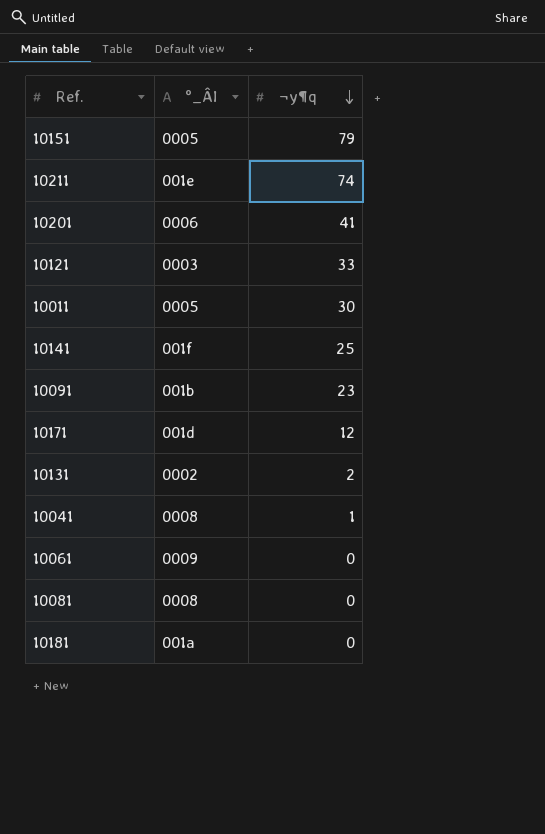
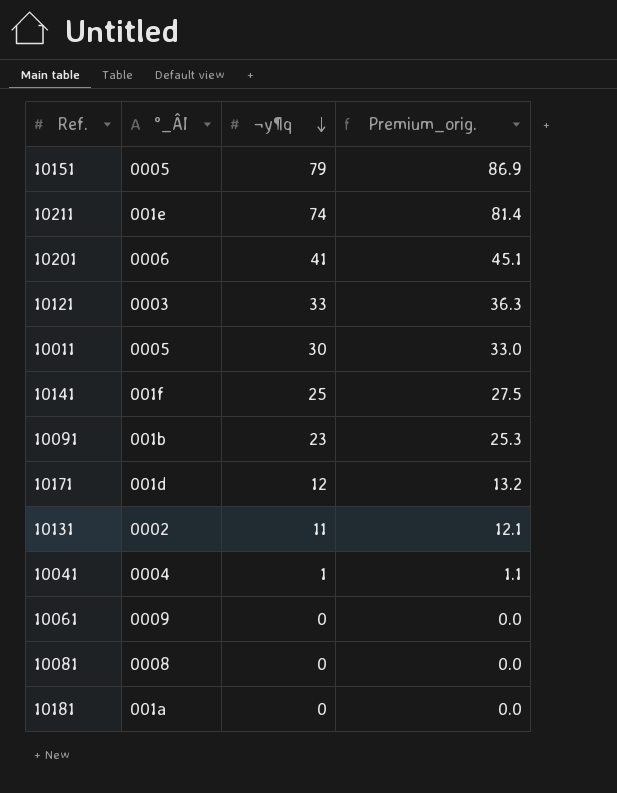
column Premium_orig. | formula: none -> [¬y¶q] * 1.1
10131 | ¬y¶q: 2 -> 11
10041 | °_ÂI: 0008 -> 0004

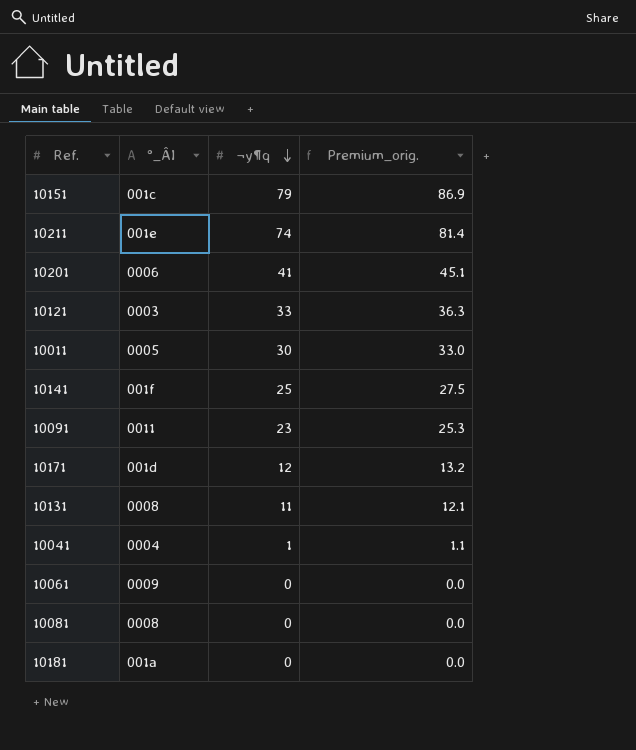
10151 | °_ÂI: 0005 -> 001c
10091 | °_ÂI: 001b -> 0011
10131 | °_ÂI: 0002 -> 0008

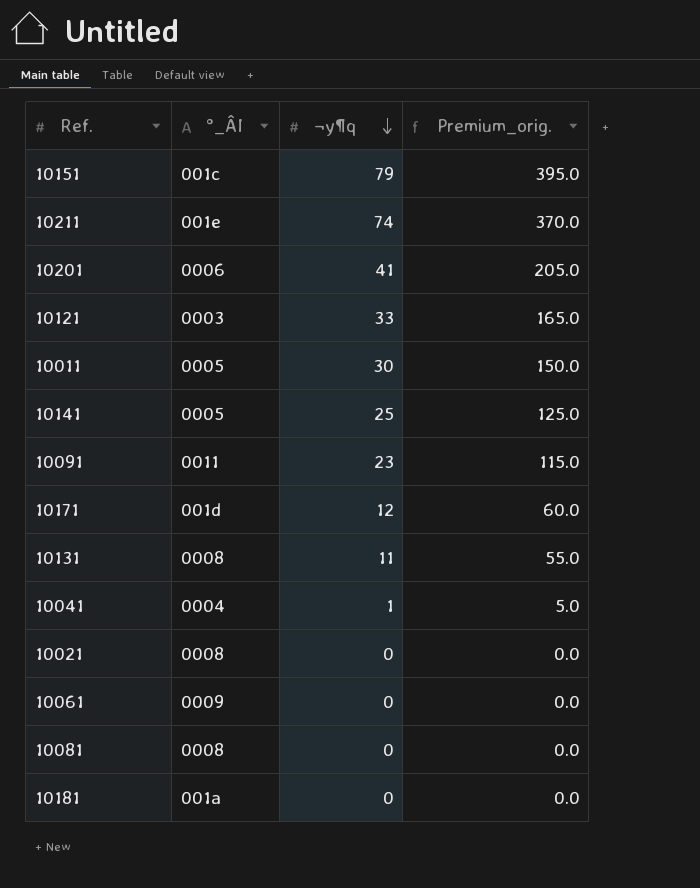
column Premium_orig. | formula: [¬y¶q] * 1.1 -> [¬y¶q] * 5
10141 | °_ÂI: 001f -> 0005
row 10021: none -> 0008 | 0 | 0.0

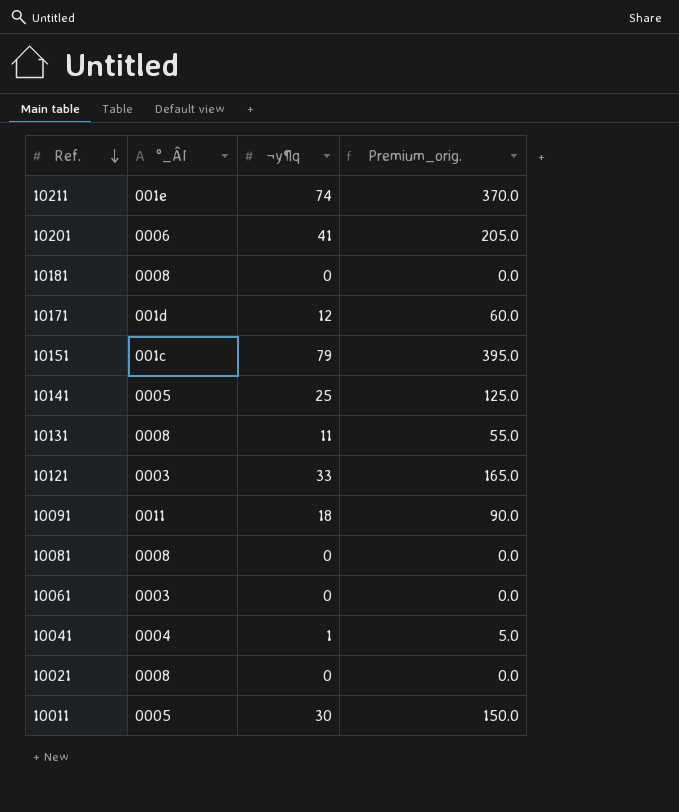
row order: ¬y¶q descending -> Ref. descending
10181 | °_ÂI: 001a -> 0008
10091 | ¬y¶q: 23 -> 18
10091 | Premium_orig.: 115.0 -> 90.0
10061 | °_ÂI: 0009 -> 0003

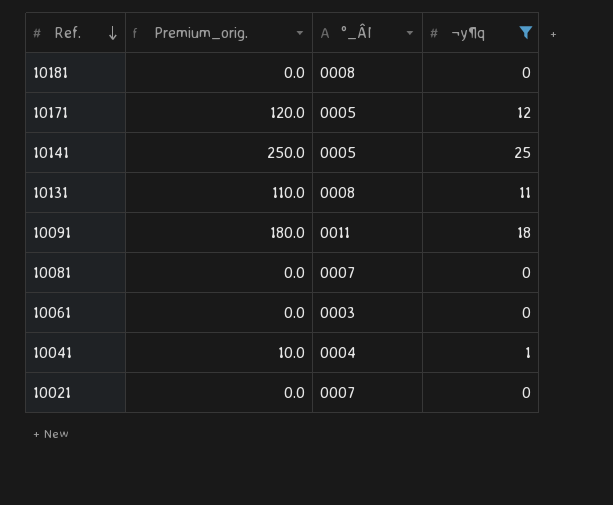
filter: none -> ¬y¶q <= 25
column Premium_orig. | formula: [¬y¶q] * 5 -> [¬y¶q] * 10
column Premium_orig. | position: 4 -> 2
10171 | °_ÂI: 001d -> 0005
10081 | °_ÂI: 0008 -> 0007
10021 | °_ÂI: 0008 -> 0007

